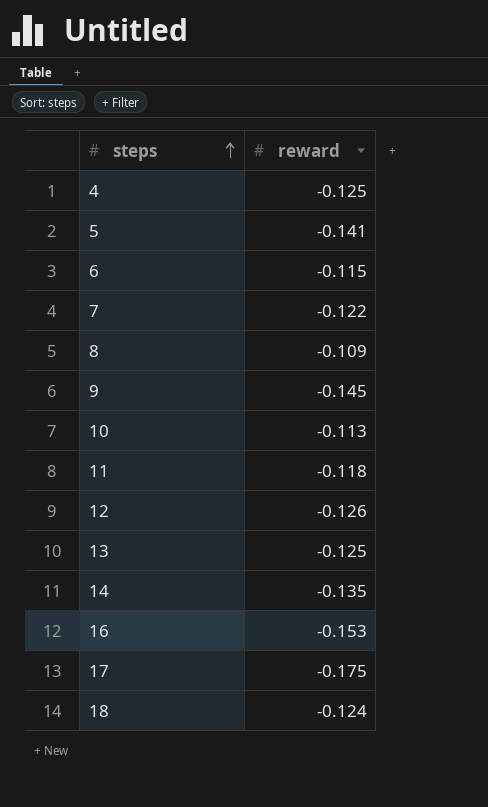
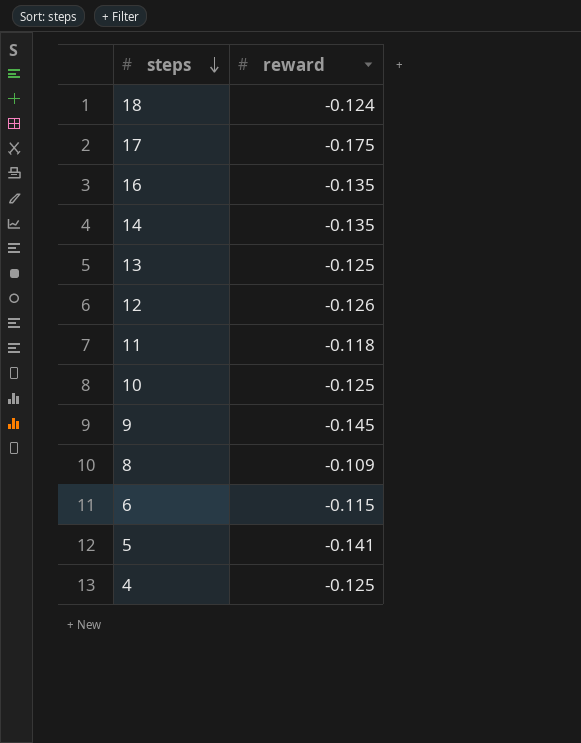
row order: steps ascending -> steps descending
row 7: -0.122 -> none
16 | reward: -0.153 -> -0.135
10 | reward: -0.113 -> -0.125

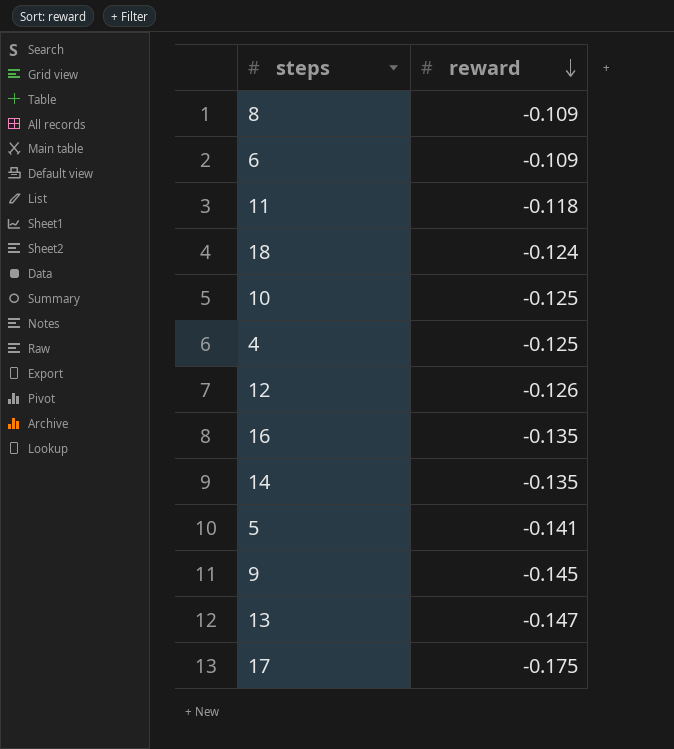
row order: steps descending -> reward descending
6 | reward: -0.115 -> -0.109
13 | reward: -0.125 -> -0.147

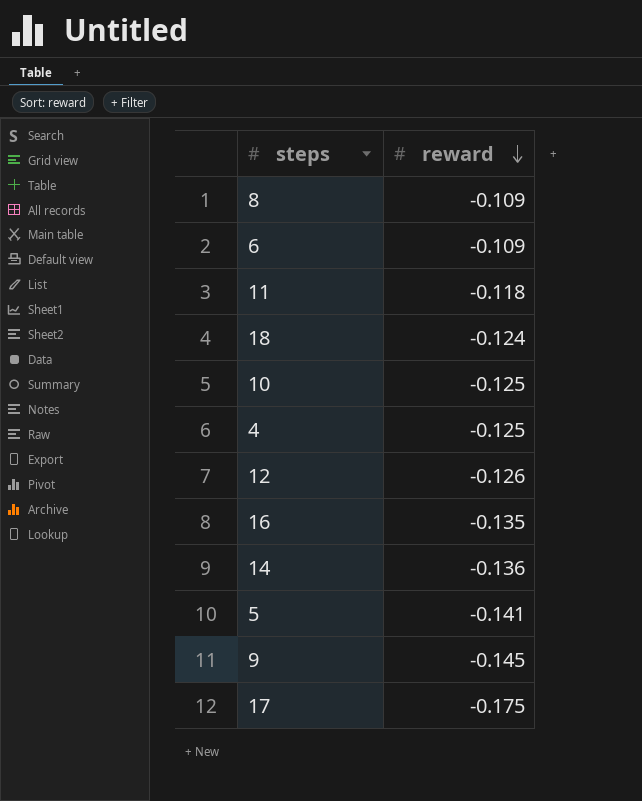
row 13: -0.147 -> none
14 | reward: -0.135 -> -0.136

